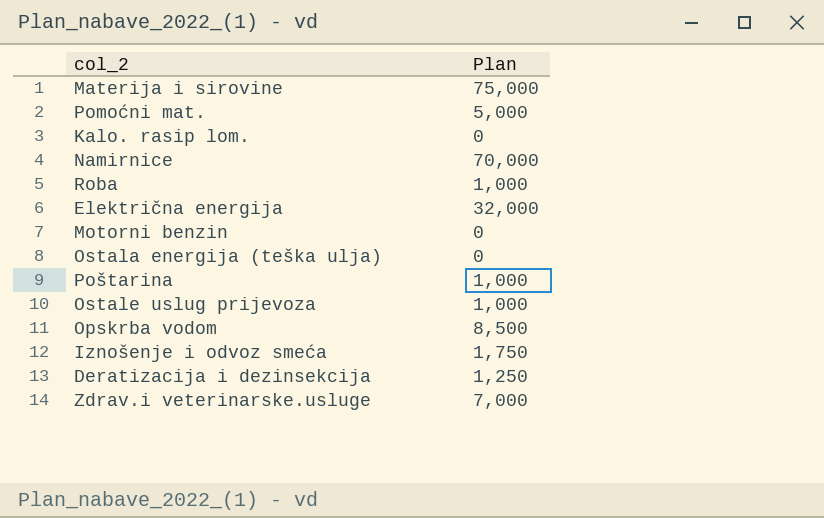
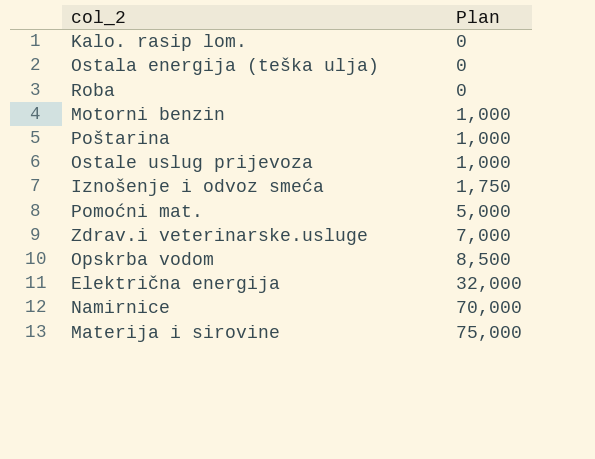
row order: none -> Plan ascending
row Deratizacija i dezinsekcija: 1,250 -> none
Roba | Plan: 1,000 -> 0
Motorni benzin | Plan: 0 -> 1,000

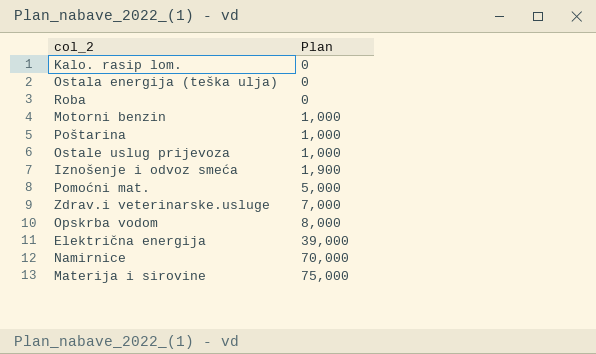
Iznošenje i odvoz smeća | Plan: 1,750 -> 1,900
Opskrba vodom | Plan: 8,500 -> 8,000
Električna energija | Plan: 32,000 -> 39,000

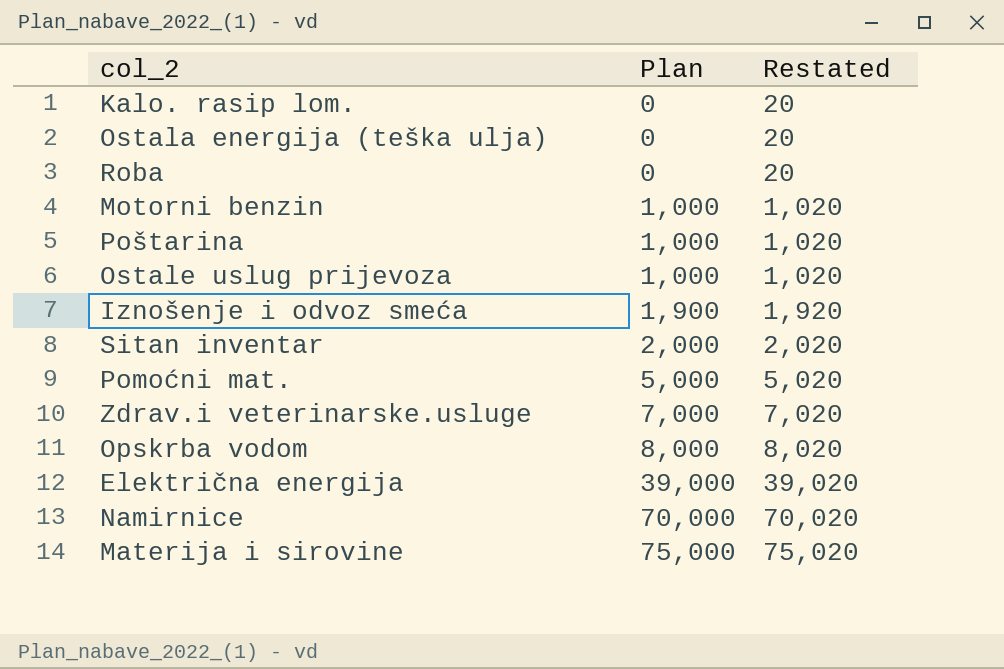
column Restated | formula: none -> [Plan] + 20
row Sitan inventar: none -> 2,000 | 2,020

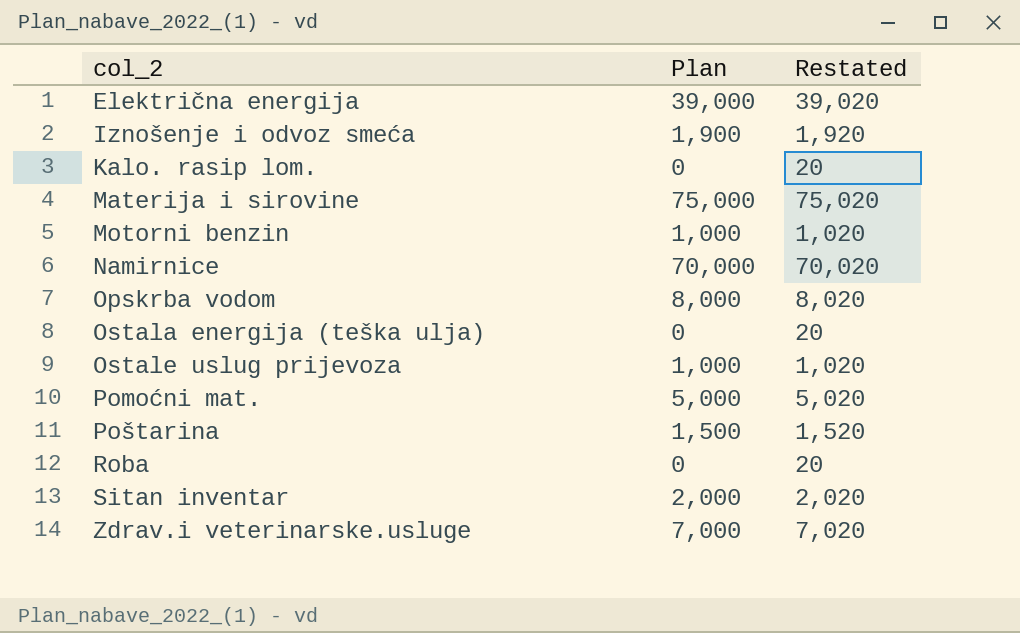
row order: Plan ascending -> col_2 ascending
Poštarina | Plan: 1,000 -> 1,500
Poštarina | Restated: 1,020 -> 1,520

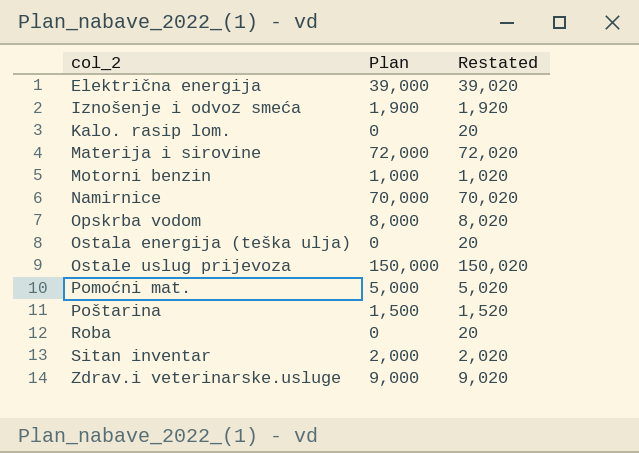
Materija i sirovine | Plan: 75,000 -> 72,000
Materija i sirovine | Restated: 75,020 -> 72,020
Ostale uslug prijevoza | Plan: 1,000 -> 150,000
Ostale uslug prijevoza | Restated: 1,020 -> 150,020
Zdrav.i veterinarske.usluge | Plan: 7,000 -> 9,000
Zdrav.i veterinarske.usluge | Restated: 7,020 -> 9,020

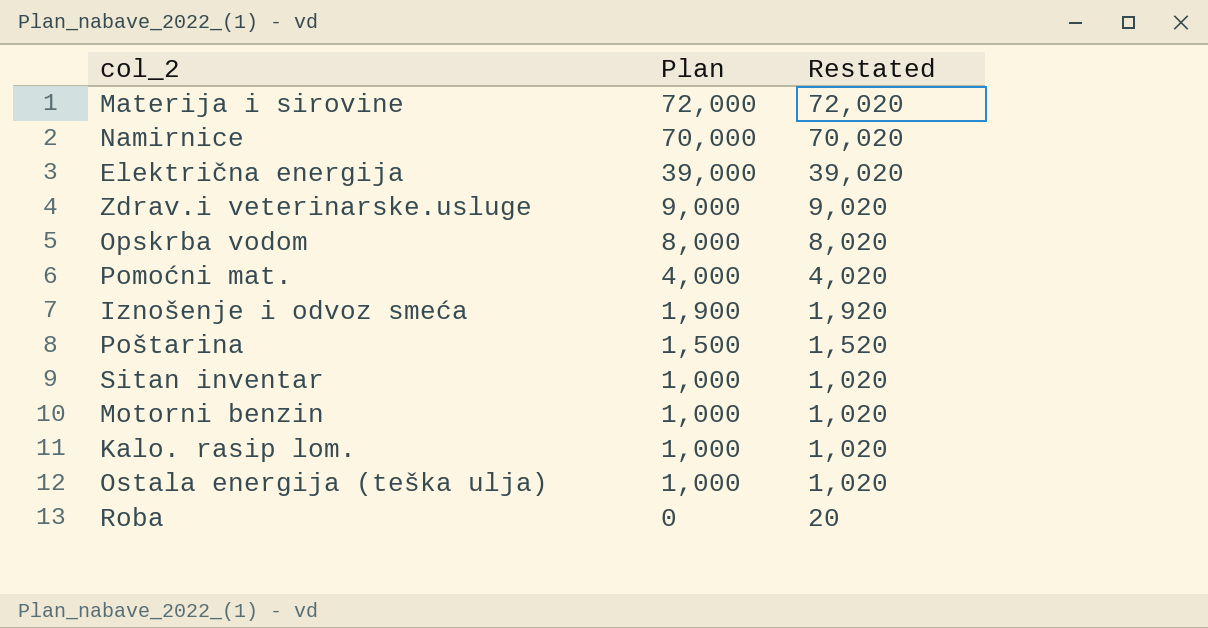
row order: col_2 ascending -> Plan descending
row Ostale uslug prijevoza: 150,000 | 150,020 -> none
Pomoćni mat. | Plan: 5,000 -> 4,000
Pomoćni mat. | Restated: 5,020 -> 4,020
Sitan inventar | Plan: 2,000 -> 1,000
Sitan inventar | Restated: 2,020 -> 1,020
Kalo. rasip lom. | Plan: 0 -> 1,000
Kalo. rasip lom. | Restated: 20 -> 1,020
Ostala energija (teška ulja) | Plan: 0 -> 1,000
Ostala energija (teška ulja) | Restated: 20 -> 1,020

